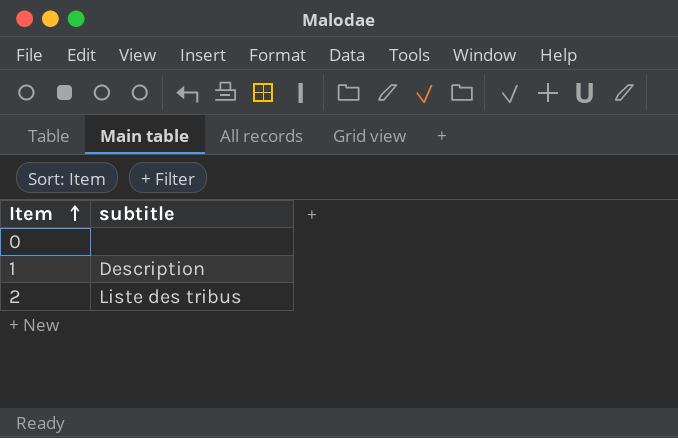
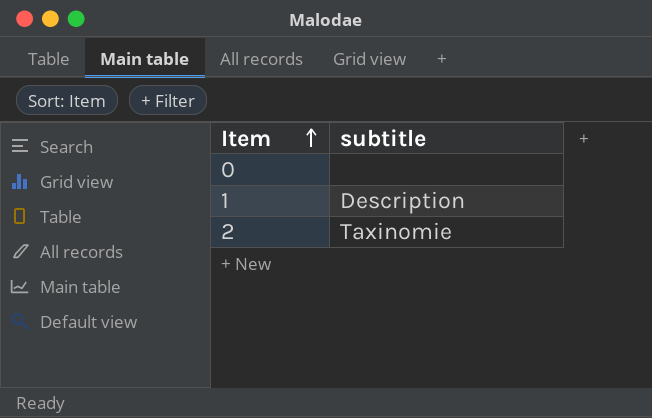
2 | subtitle: Liste des tribus -> Taxinomie

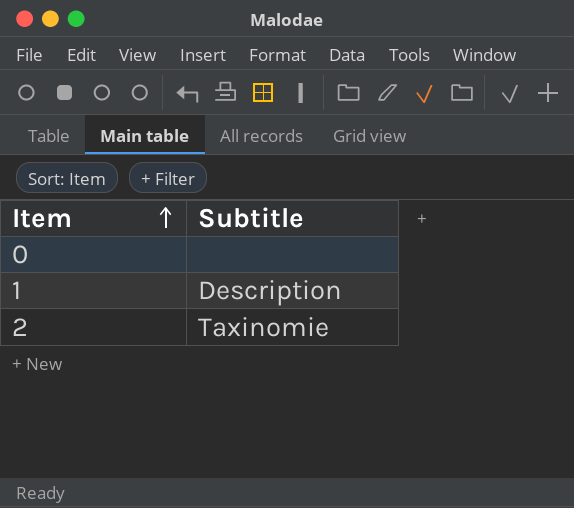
column name: subtitle -> Subtitle

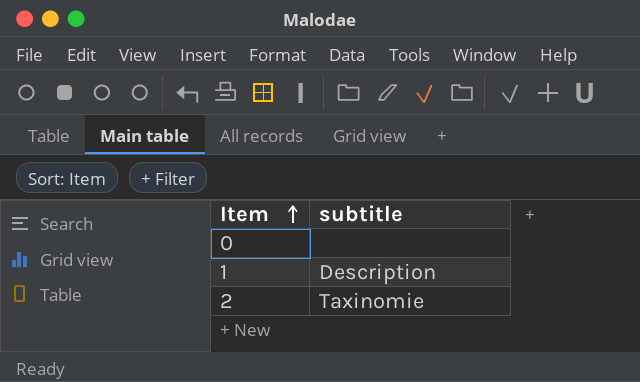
column name: Subtitle -> subtitle

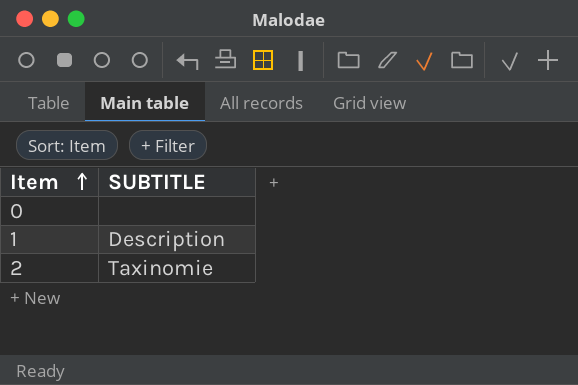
column name: subtitle -> SUBTITLE

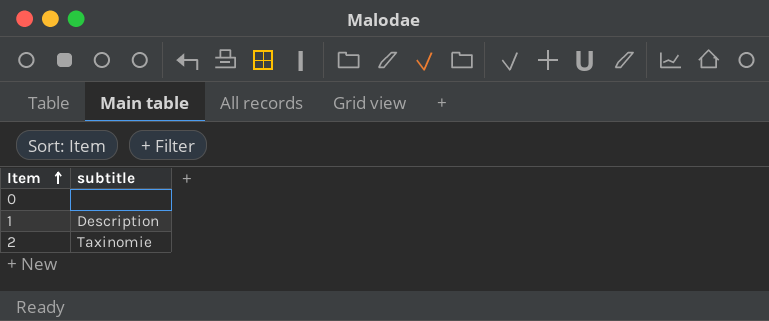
column name: SUBTITLE -> subtitle

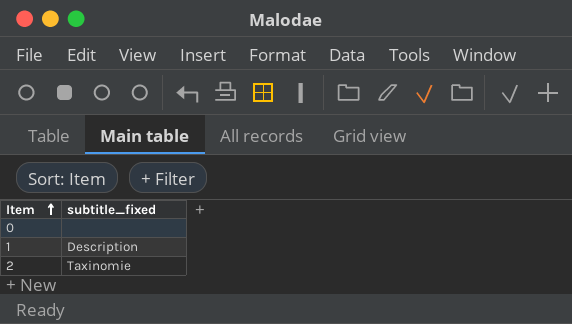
column name: subtitle -> subtitle_fixed

